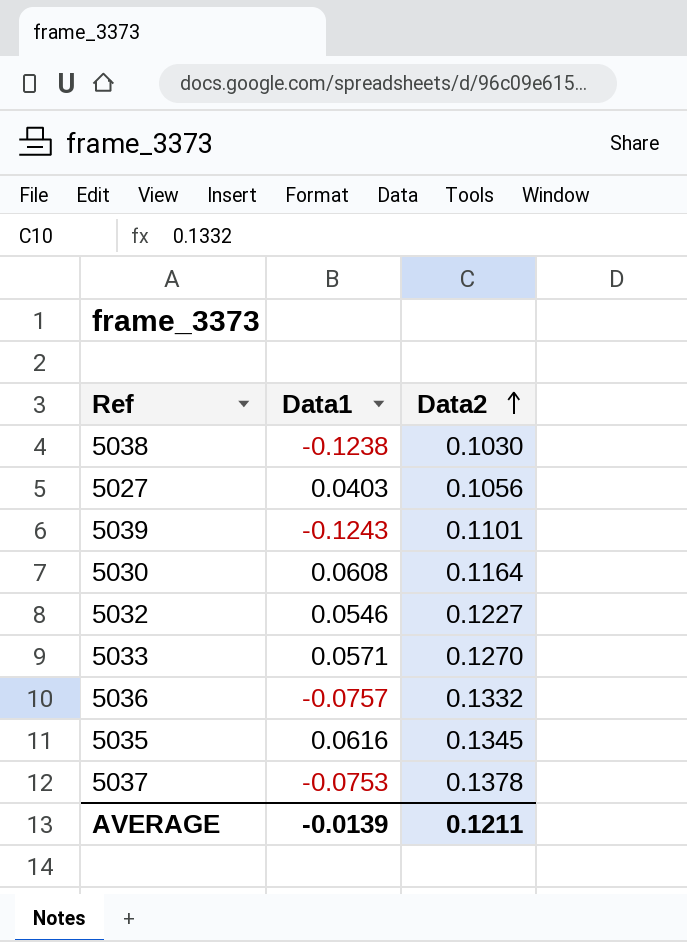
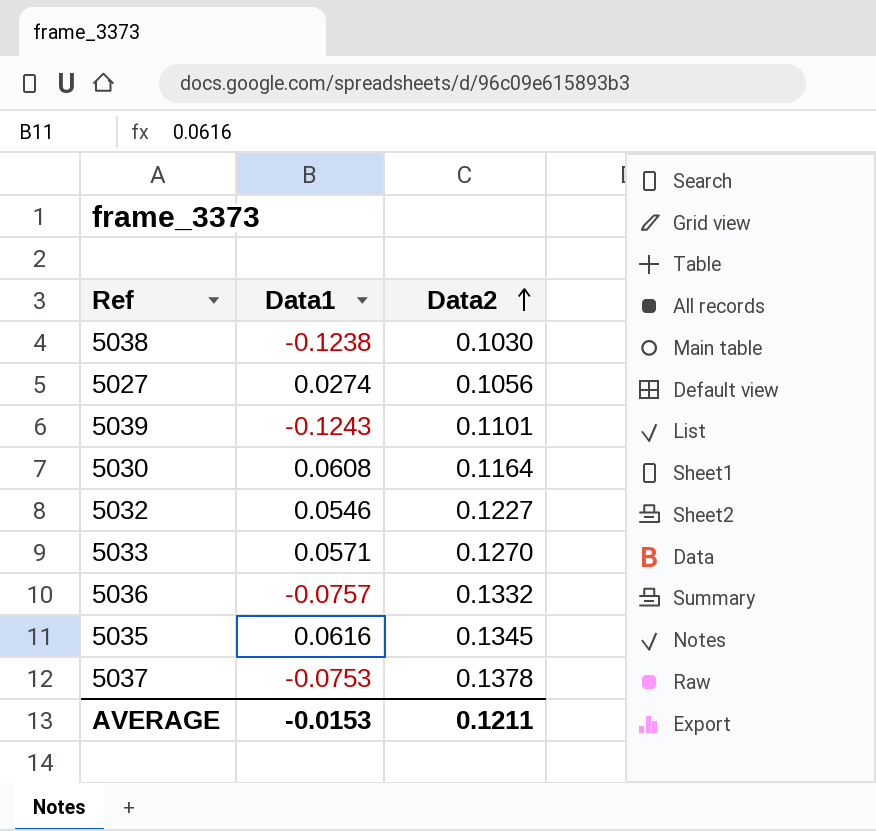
5027 | Data1: 0.0403 -> 0.0274
AVERAGE | Data1: -0.0139 -> -0.0153

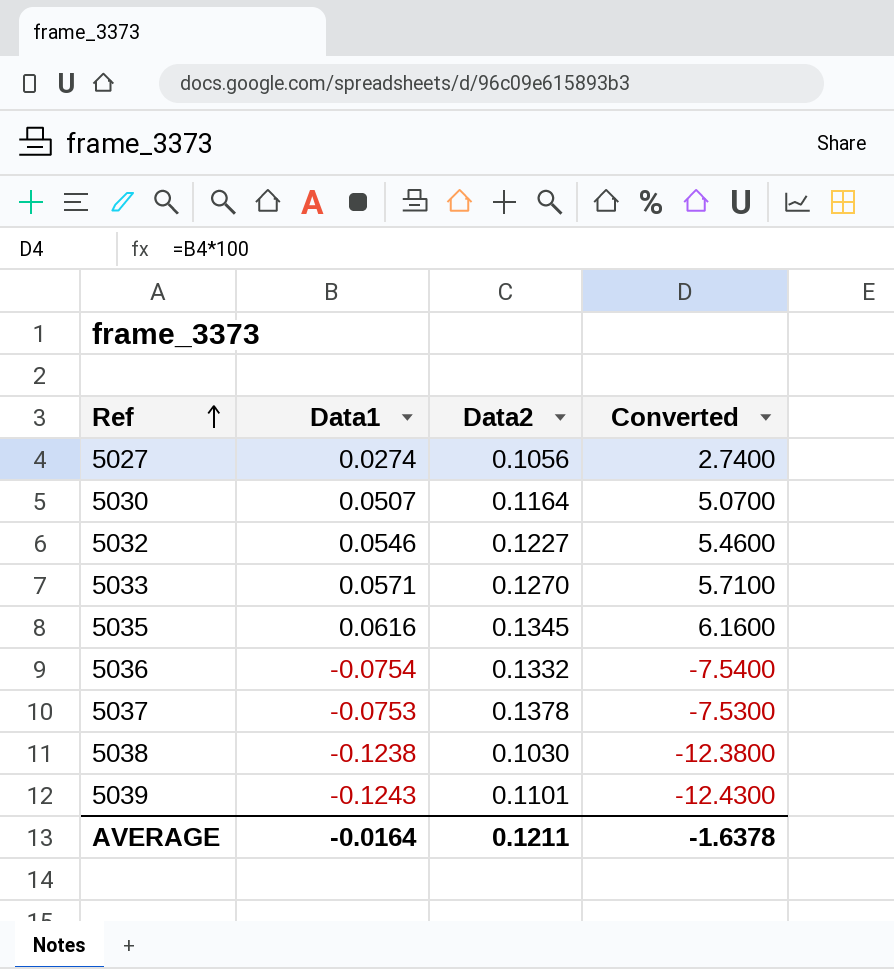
row order: Data2 ascending -> Ref ascending
column Converted | formula: none -> [Data1] * 100
5030 | Data1: 0.0608 -> 0.0507
5036 | Data1: -0.0757 -> -0.0754
AVERAGE | Data1: -0.0153 -> -0.0164

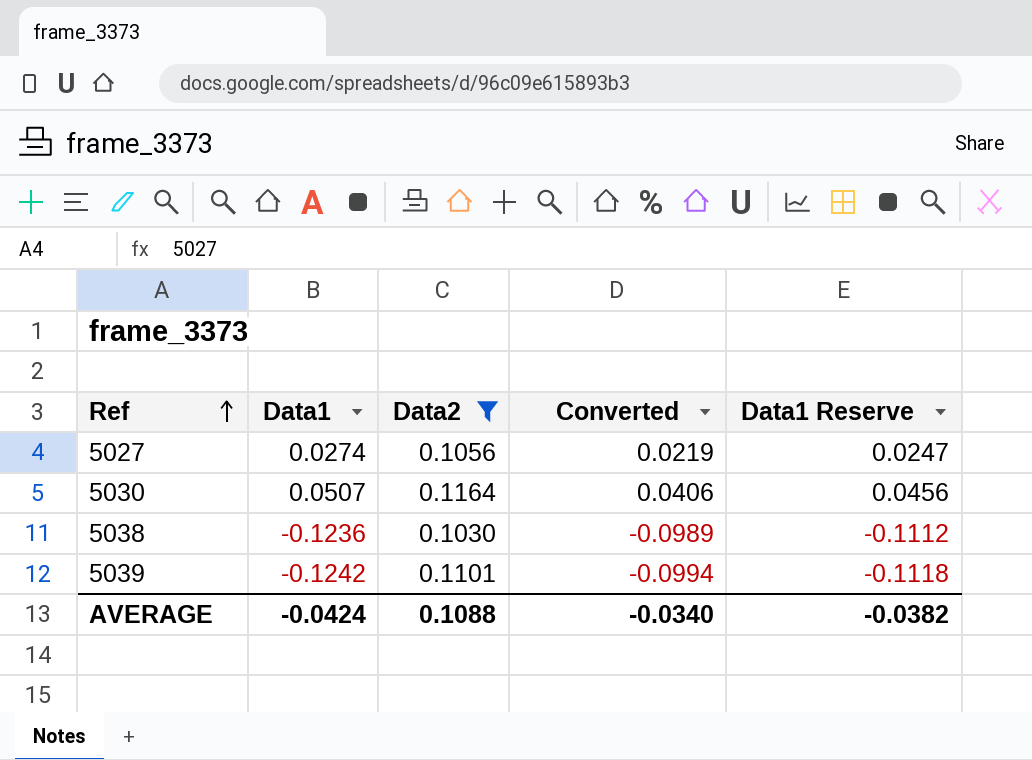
filter: none -> Data2 <= 0.1164
column Converted | formula: [Data1] * 100 -> [Data1] * 0.8
column Data1 Reserve | formula: none -> [Data1] * 0.9
5038 | Data1: -0.1238 -> -0.1236
5039 | Data1: -0.1243 -> -0.1242
AVERAGE | Data1: -0.0164 -> -0.0424
AVERAGE | Data2: 0.1211 -> 0.1088
AVERAGE | Converted: -1.6378 -> -0.0340

